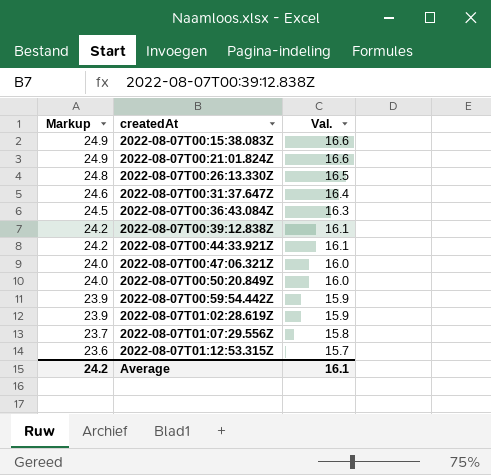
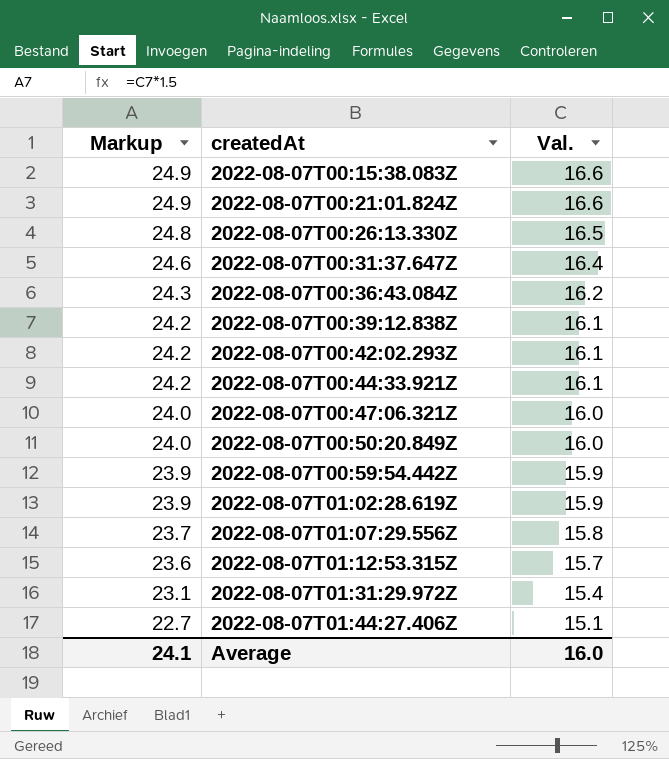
2022-08-07T00:36:43.084Z | Markup: 24.5 -> 24.3
2022-08-07T00:36:43.084Z | Val.: 16.3 -> 16.2
row 2022-08-07T00:42:02.293Z: none -> 24.2 | 16.1
row 2022-08-07T01:31:29.972Z: none -> 23.1 | 15.4
row 2022-08-07T01:44:27.406Z: none -> 22.7 | 15.1
Average | Markup: 24.2 -> 24.1
Average | Val.: 16.1 -> 16.0

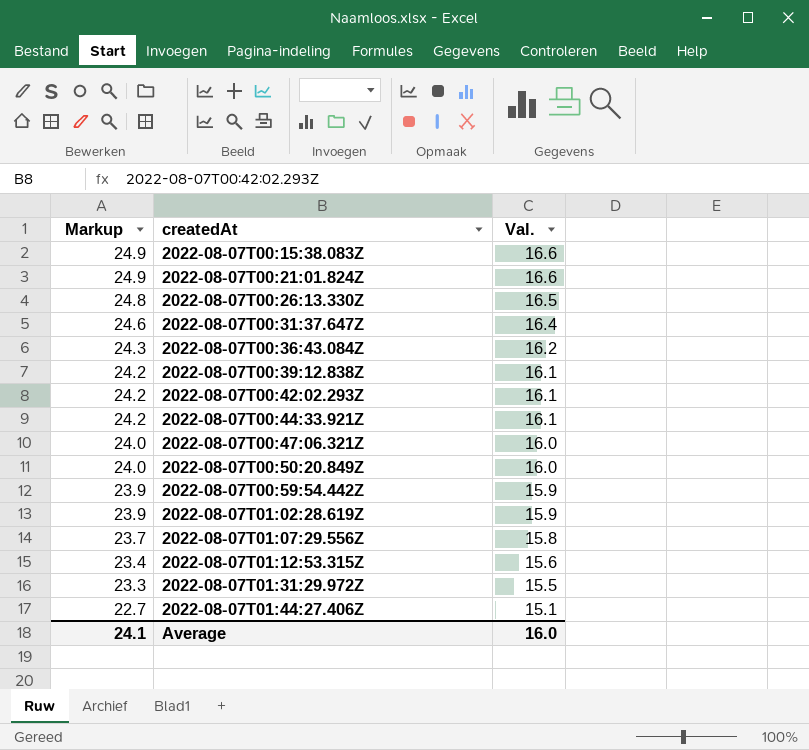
2022-08-07T01:12:53.315Z | Markup: 23.6 -> 23.4
2022-08-07T01:12:53.315Z | Val.: 15.7 -> 15.6
2022-08-07T01:31:29.972Z | Markup: 23.1 -> 23.3
2022-08-07T01:31:29.972Z | Val.: 15.4 -> 15.5

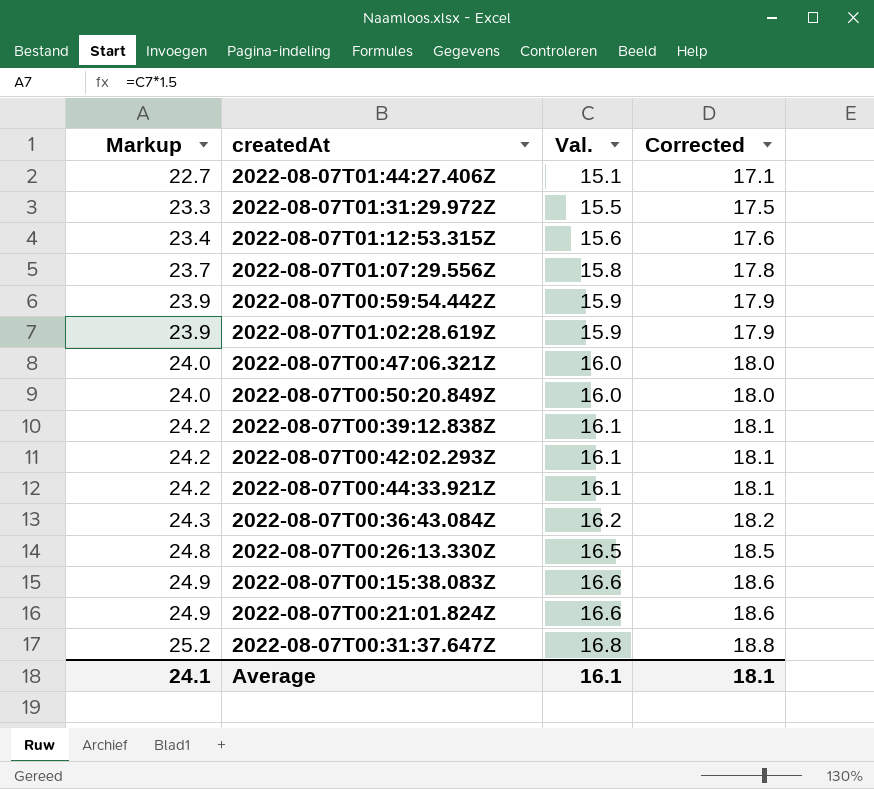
row order: Markup descending -> Markup ascending
column Corrected | formula: none -> [Val.] + 2
2022-08-07T00:31:37.647Z | Markup: 24.6 -> 25.2
2022-08-07T00:31:37.647Z | Val.: 16.4 -> 16.8
Average | Val.: 16.0 -> 16.1

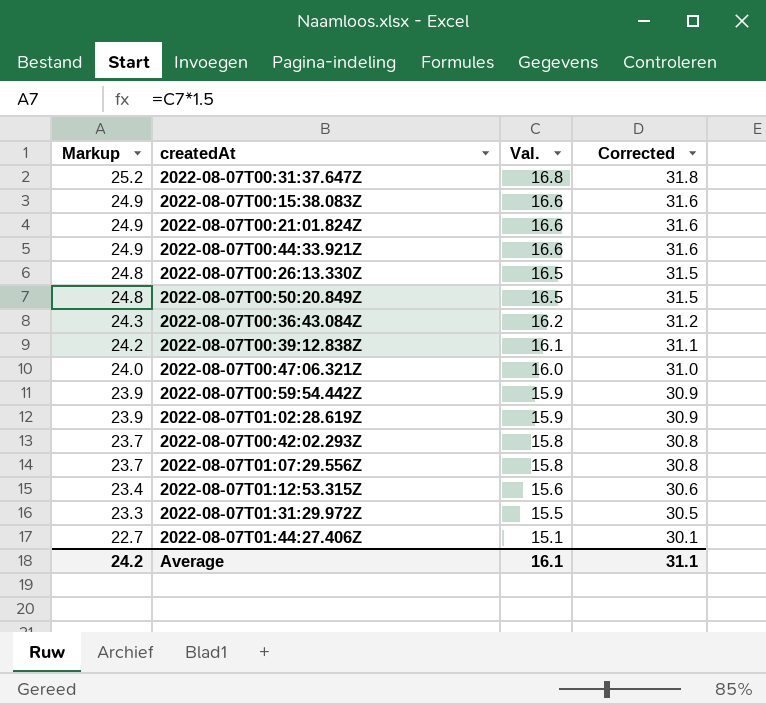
row order: Markup ascending -> Markup descending
column Corrected | formula: [Val.] + 2 -> [Val.] + 15
2022-08-07T00:44:33.921Z | Markup: 24.2 -> 24.9
2022-08-07T00:44:33.921Z | Val.: 16.1 -> 16.6
2022-08-07T00:50:20.849Z | Markup: 24.0 -> 24.8
2022-08-07T00:50:20.849Z | Val.: 16.0 -> 16.5
2022-08-07T00:42:02.293Z | Markup: 24.2 -> 23.7
2022-08-07T00:42:02.293Z | Val.: 16.1 -> 15.8
Average | Markup: 24.1 -> 24.2
Average | Corrected: 18.1 -> 31.1

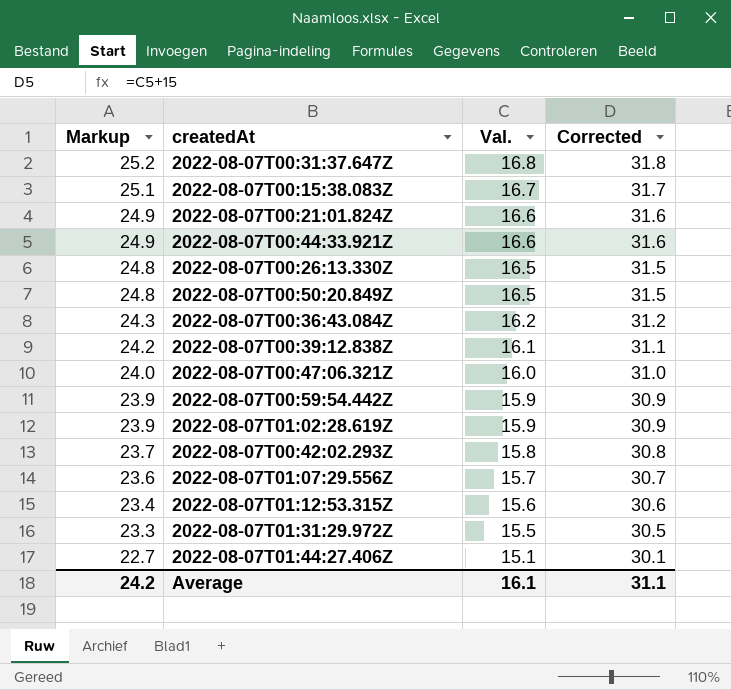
2022-08-07T00:15:38.083Z | Markup: 24.9 -> 25.1
2022-08-07T00:15:38.083Z | Val.: 16.6 -> 16.7
2022-08-07T00:15:38.083Z | Corrected: 31.6 -> 31.7
2022-08-07T01:07:29.556Z | Markup: 23.7 -> 23.6
2022-08-07T01:07:29.556Z | Val.: 15.8 -> 15.7
2022-08-07T01:07:29.556Z | Corrected: 30.8 -> 30.7

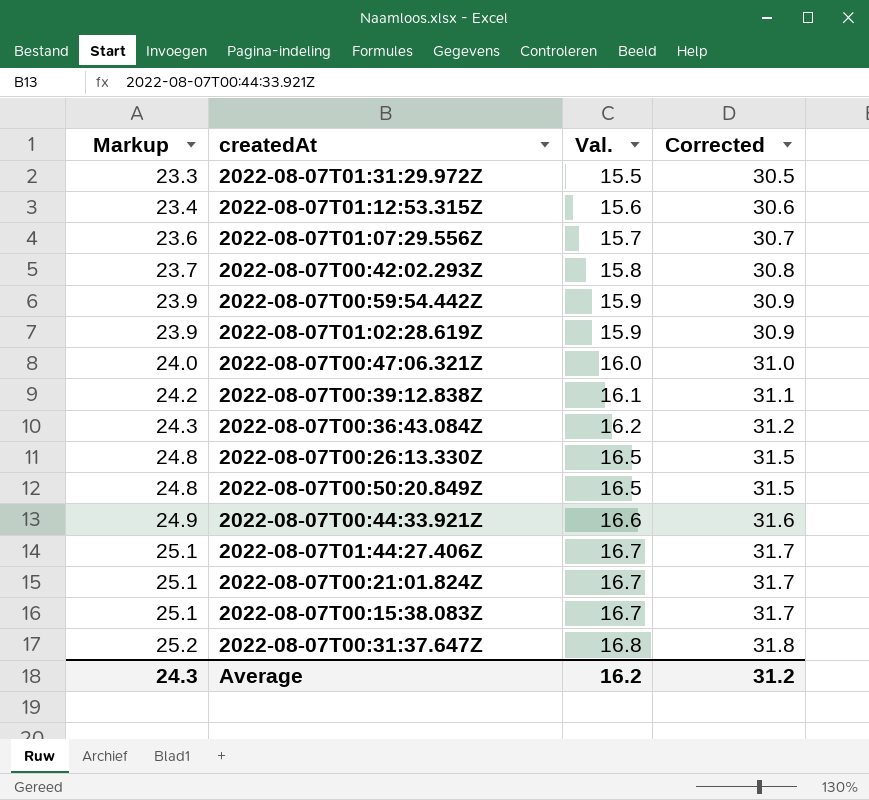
row order: Markup descending -> Markup ascending
2022-08-07T01:44:27.406Z | Markup: 22.7 -> 25.1
2022-08-07T01:44:27.406Z | Val.: 15.1 -> 16.7
2022-08-07T01:44:27.406Z | Corrected: 30.1 -> 31.7
2022-08-07T00:21:01.824Z | Markup: 24.9 -> 25.1
2022-08-07T00:21:01.824Z | Val.: 16.6 -> 16.7
2022-08-07T00:21:01.824Z | Corrected: 31.6 -> 31.7
Average | Markup: 24.2 -> 24.3
Average | Val.: 16.1 -> 16.2
Average | Corrected: 31.1 -> 31.2

